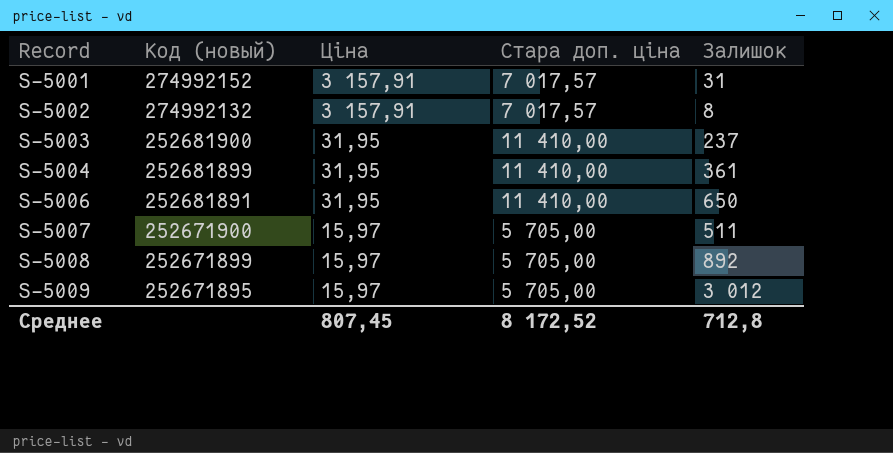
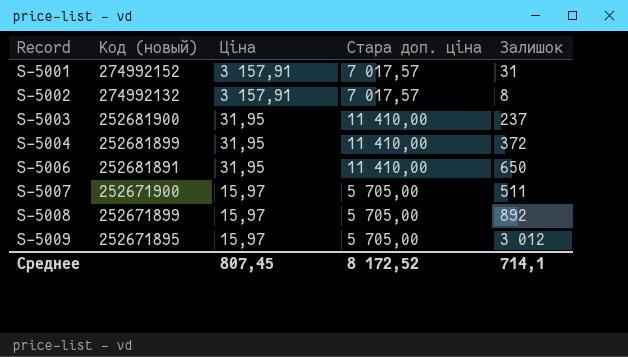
S-5004 | Залишок: 361 -> 372
Среднее | Залишок: 712,8 -> 714,1

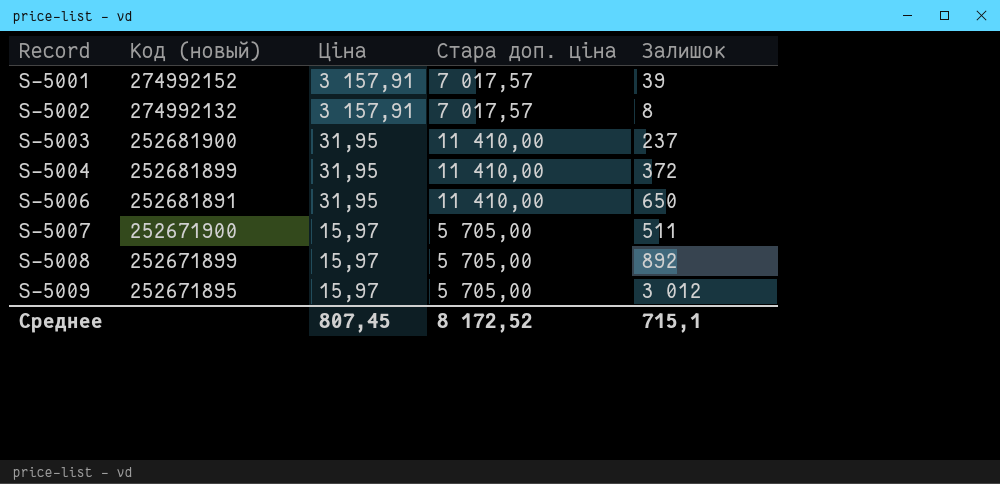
S-5001 | Залишок: 31 -> 39
Среднее | Залишок: 714,1 -> 715,1

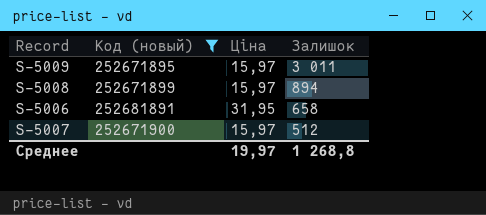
filter: none -> Код (новый) <= 252681891
row order: Record ascending -> Залишок descending
column Стара доп. ціна | position: 4 -> none
S-5009 | Залишок: 3 012 -> 3 011
S-5008 | Залишок: 892 -> 894
S-5006 | Залишок: 650 -> 658
S-5007 | Залишок: 511 -> 512
Среднее | Ціна: 807,45 -> 19,97
Среднее | Залишок: 715,1 -> 1 268,8

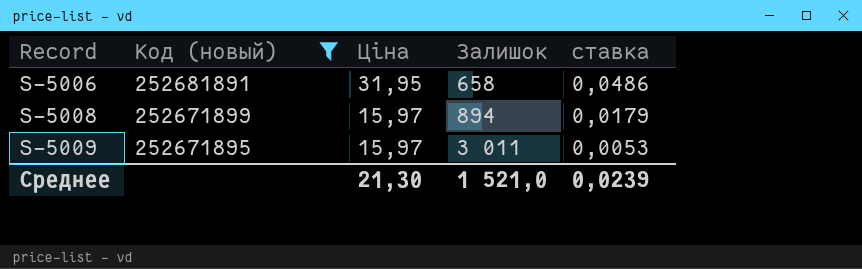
row order: Залишок descending -> Record ascending
column ставка | formula: none -> [Ціна] / [Залишок]
row S-5007: 252671900 | 15,97 | 512 -> none
Среднее | Ціна: 19,97 -> 21,30
Среднее | Залишок: 1 268,8 -> 1 521,0

